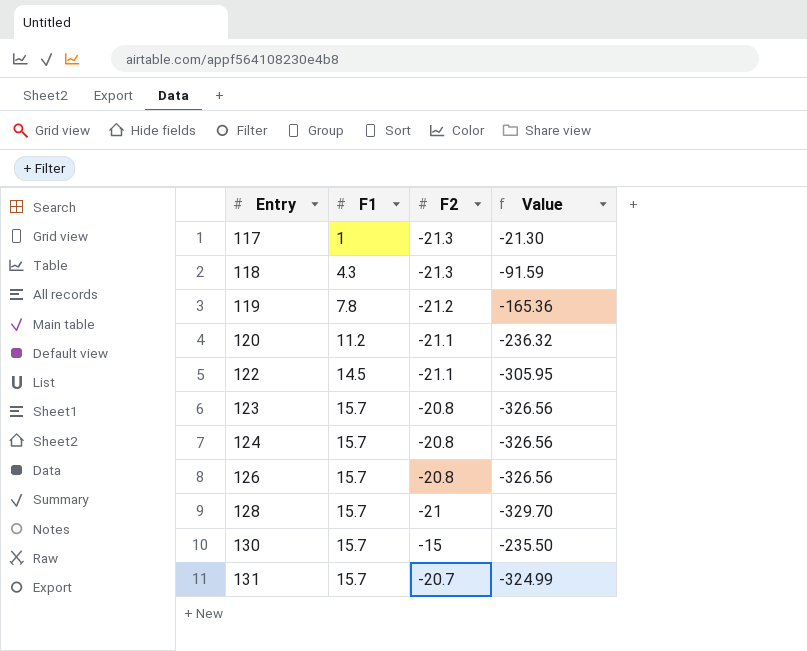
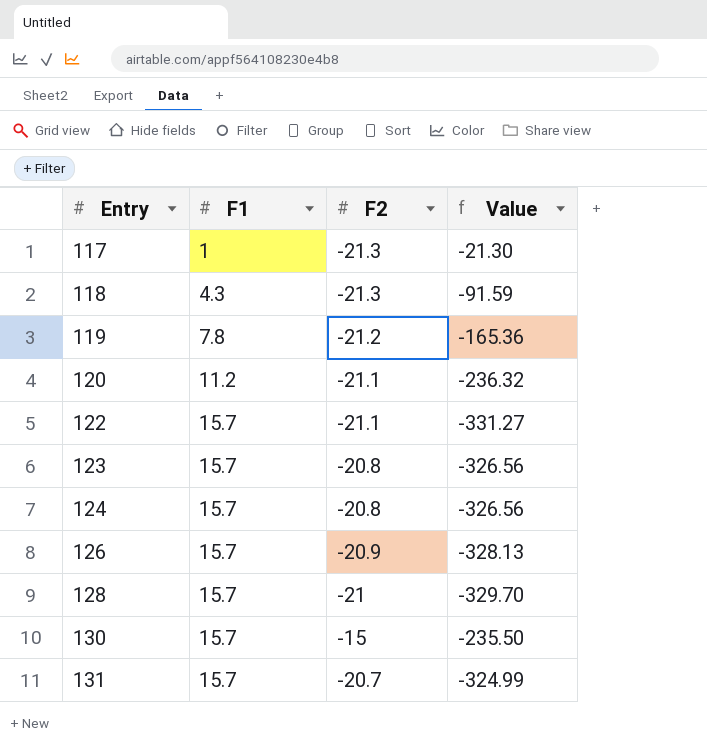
122 | F1: 14.5 -> 15.7
122 | Value: -305.95 -> -331.27
126 | F2: -20.8 -> -20.9
126 | Value: -326.56 -> -328.13

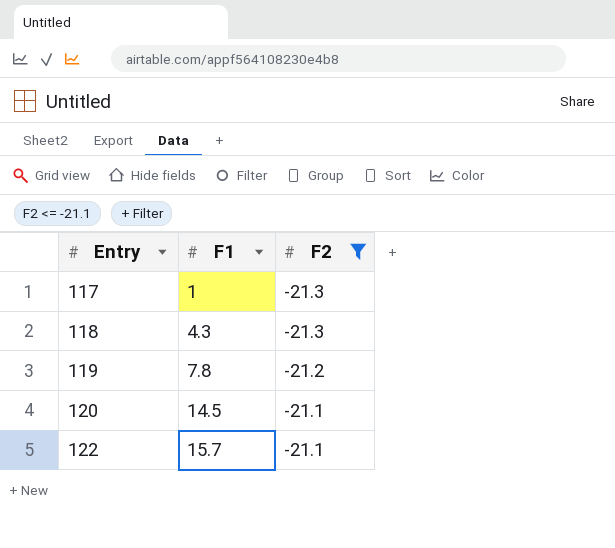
filter: none -> F2 <= -21.1
column Value | formula: [F1] * [F2] -> none
120 | F1: 11.2 -> 14.5

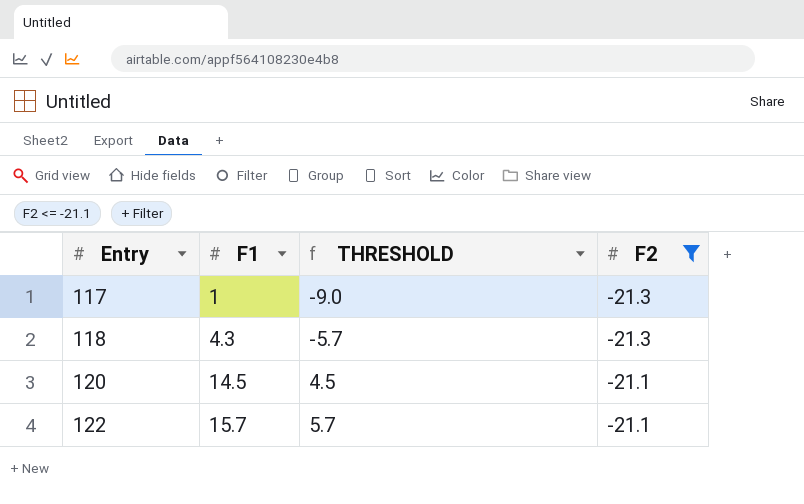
column THRESHOLD | formula: none -> [F1] - 10
row 119: 7.8 | -21.2 -> none

